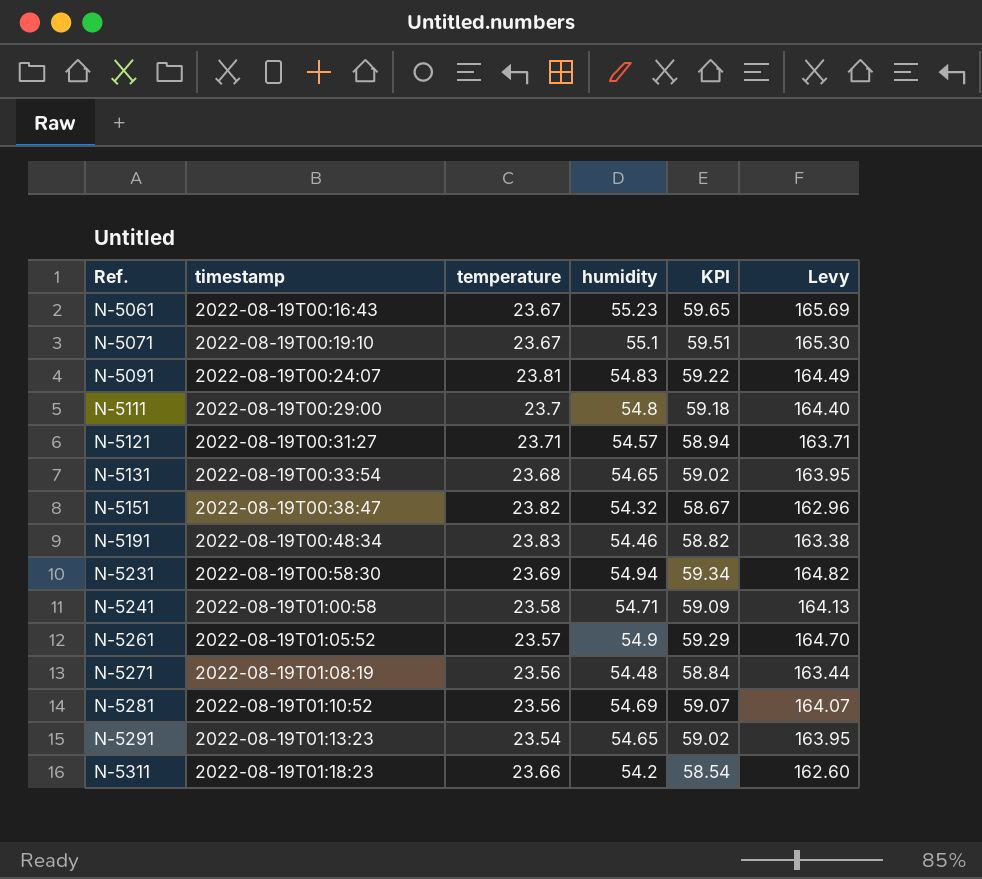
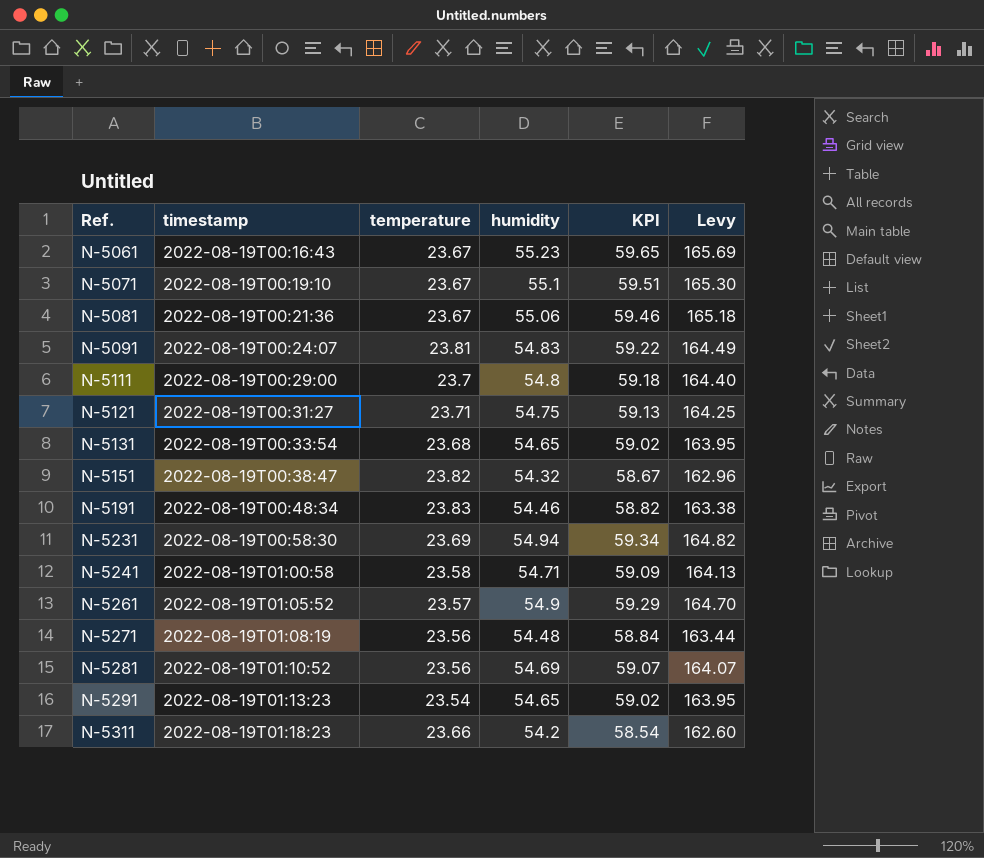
row N-5081: none -> 2022-08-19T00:21:36 | 23.67 | 55.06 | 59.46 | 165.18
N-5121 | humidity: 54.57 -> 54.75
N-5121 | KPI: 58.94 -> 59.13
N-5121 | Levy: 163.71 -> 164.25

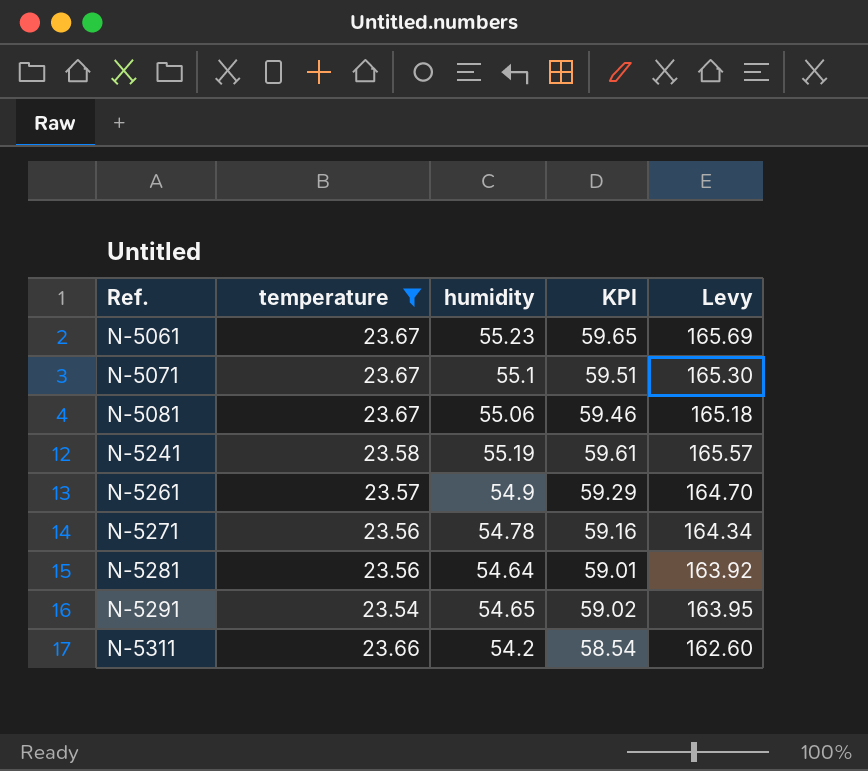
filter: none -> temperature <= 23.67
column timestamp | position: 2 -> none
N-5241 | humidity: 54.71 -> 55.19
N-5241 | KPI: 59.09 -> 59.61
N-5241 | Levy: 164.13 -> 165.57
N-5271 | humidity: 54.48 -> 54.78
N-5271 | KPI: 58.84 -> 59.16
N-5271 | Levy: 163.44 -> 164.34
N-5281 | humidity: 54.69 -> 54.64
N-5281 | KPI: 59.07 -> 59.01
N-5281 | Levy: 164.07 -> 163.92

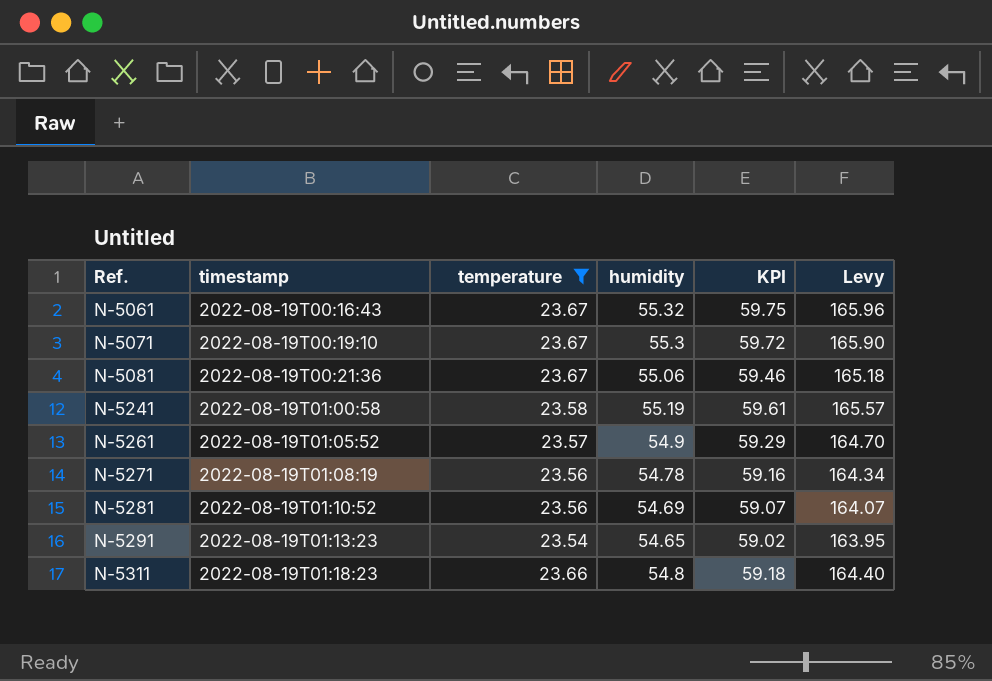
column timestamp | position: none -> 2
N-5061 | humidity: 55.23 -> 55.32
N-5061 | KPI: 59.65 -> 59.75
N-5061 | Levy: 165.69 -> 165.96
N-5071 | humidity: 55.1 -> 55.3
N-5071 | KPI: 59.51 -> 59.72
N-5071 | Levy: 165.30 -> 165.90
N-5281 | humidity: 54.64 -> 54.69
N-5281 | KPI: 59.01 -> 59.07
N-5281 | Levy: 163.92 -> 164.07
N-5311 | humidity: 54.2 -> 54.8
N-5311 | KPI: 58.54 -> 59.18
N-5311 | Levy: 162.60 -> 164.40

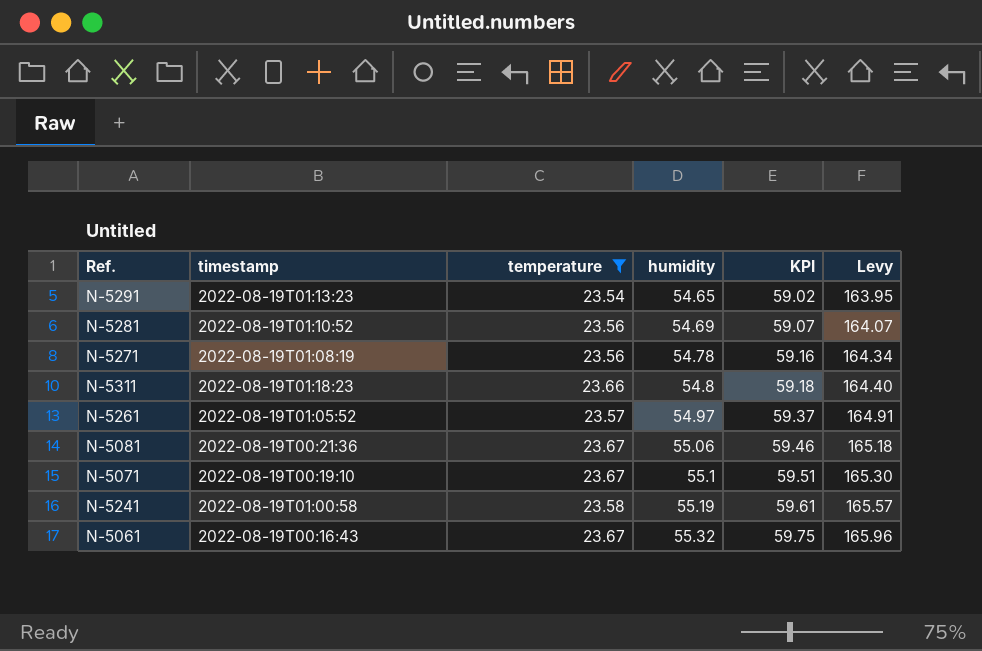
row order: Ref. ascending -> humidity ascending
N-5261 | humidity: 54.9 -> 54.97
N-5261 | KPI: 59.29 -> 59.37
N-5261 | Levy: 164.70 -> 164.91
N-5071 | humidity: 55.3 -> 55.1
N-5071 | KPI: 59.72 -> 59.51
N-5071 | Levy: 165.90 -> 165.30

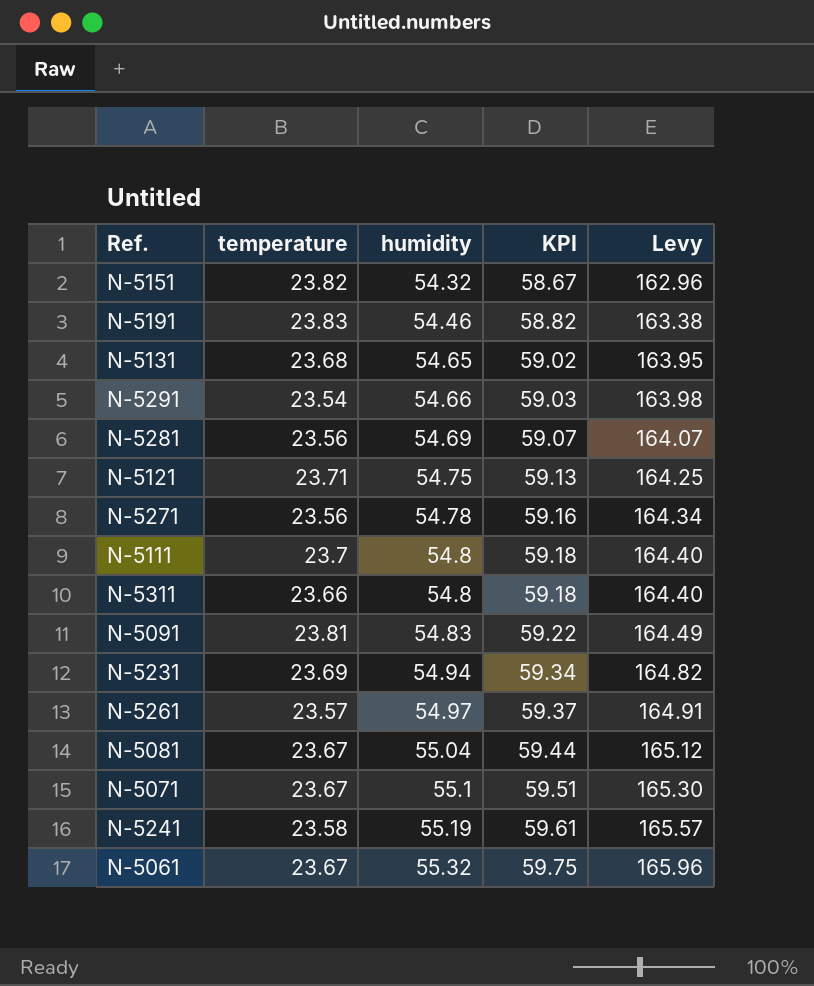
filter: temperature <= 23.67 -> none
column timestamp | position: 2 -> none
N-5291 | humidity: 54.65 -> 54.66
N-5291 | KPI: 59.02 -> 59.03
N-5291 | Levy: 163.95 -> 163.98
N-5081 | humidity: 55.06 -> 55.04
N-5081 | KPI: 59.46 -> 59.44
N-5081 | Levy: 165.18 -> 165.12

